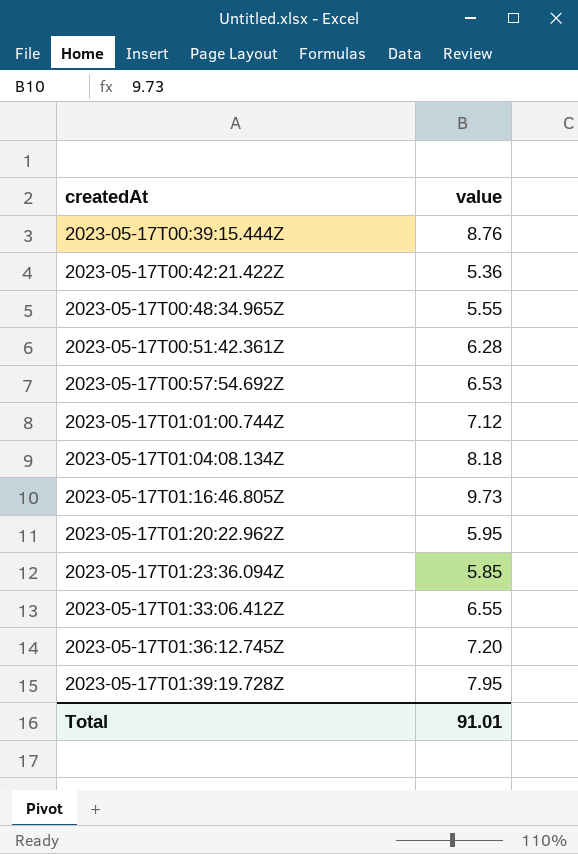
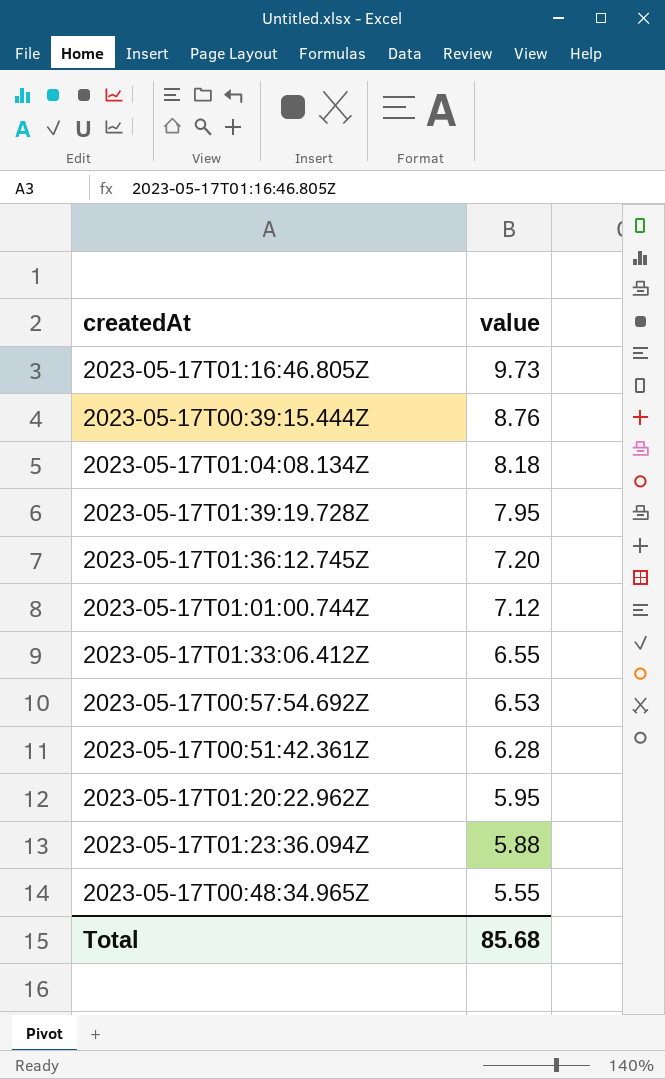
row order: createdAt ascending -> value descending
row 2023-05-17T00:42:21.422Z: 5.36 -> none
2023-05-17T01:23:36.094Z | value: 5.85 -> 5.88
Total | value: 91.01 -> 85.68

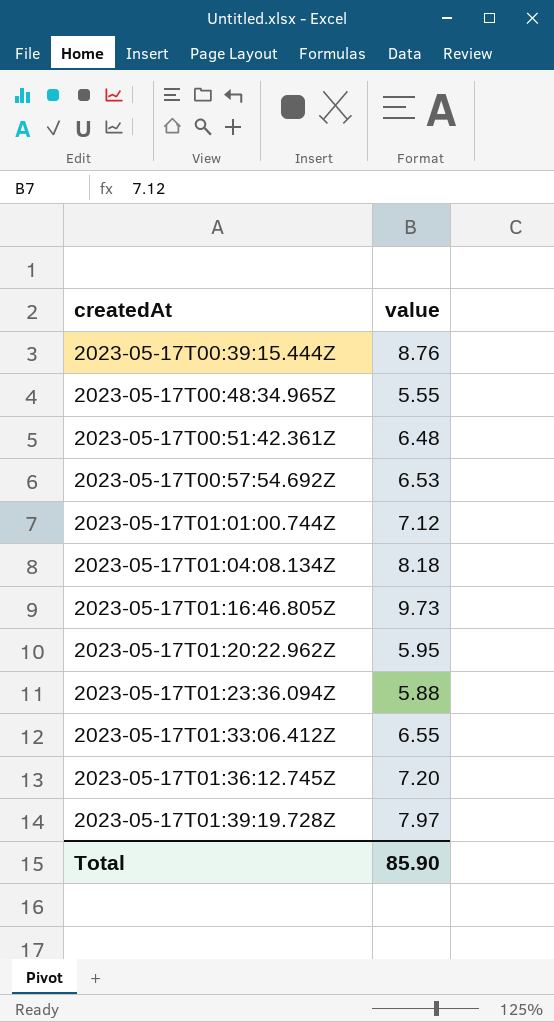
row order: value descending -> createdAt ascending
2023-05-17T00:51:42.361Z | value: 6.28 -> 6.48
2023-05-17T01:39:19.728Z | value: 7.95 -> 7.97
Total | value: 85.68 -> 85.90

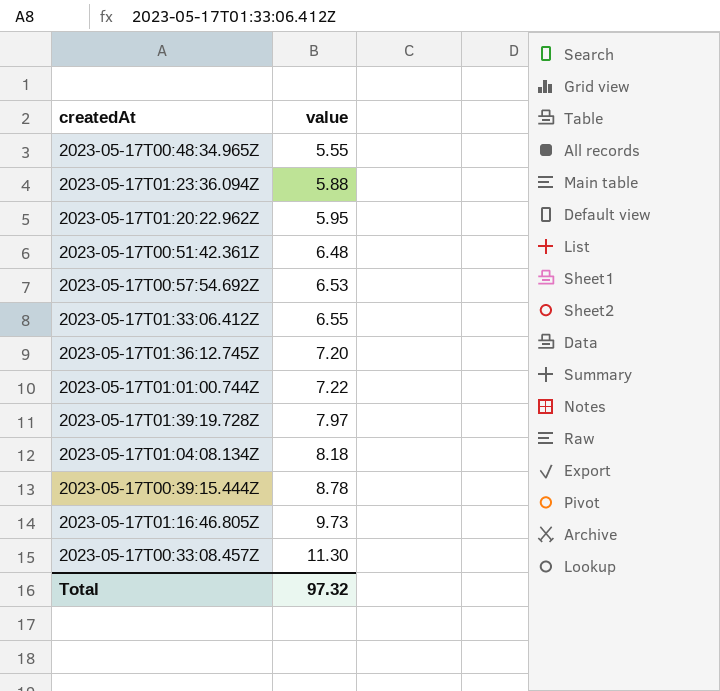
row order: createdAt ascending -> value ascending
2023-05-17T01:01:00.744Z | value: 7.12 -> 7.22
2023-05-17T00:39:15.444Z | value: 8.76 -> 8.78
row 2023-05-17T00:33:08.457Z: none -> 11.30
Total | value: 85.90 -> 97.32

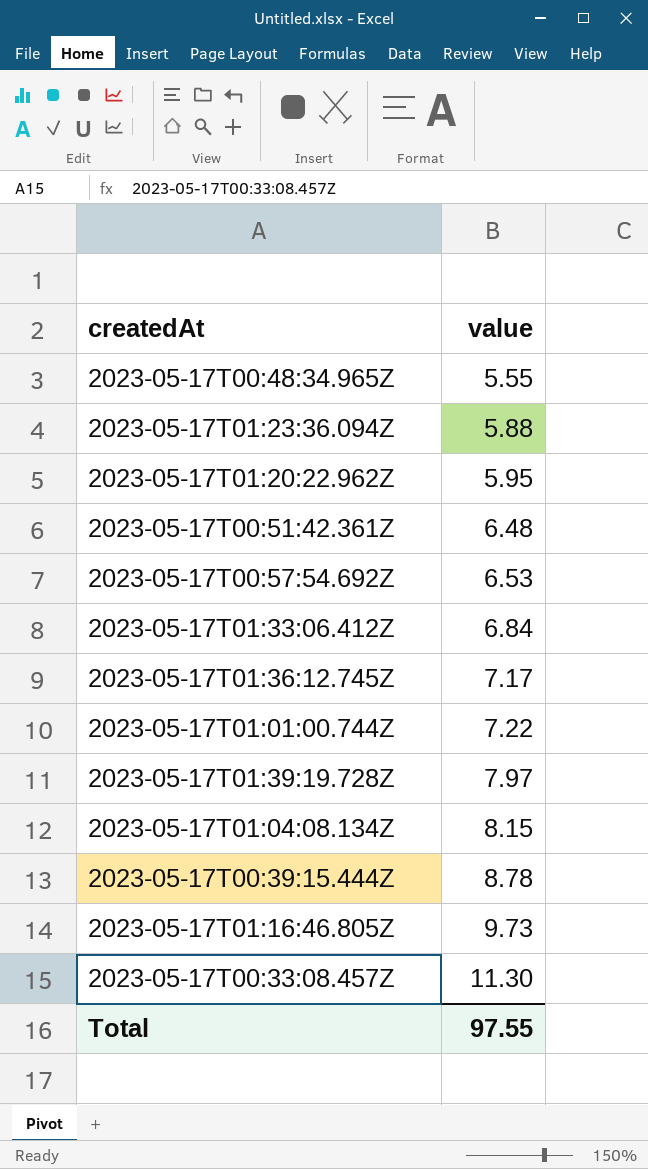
2023-05-17T01:33:06.412Z | value: 6.55 -> 6.84
2023-05-17T01:36:12.745Z | value: 7.20 -> 7.17
2023-05-17T01:04:08.134Z | value: 8.18 -> 8.15
Total | value: 97.32 -> 97.55

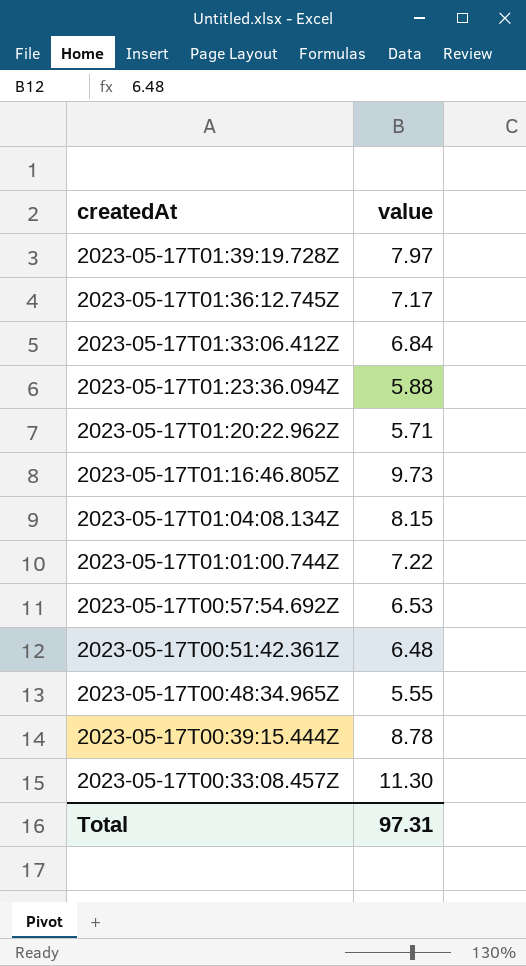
row order: value ascending -> createdAt descending
2023-05-17T01:20:22.962Z | value: 5.95 -> 5.71
Total | value: 97.55 -> 97.31

